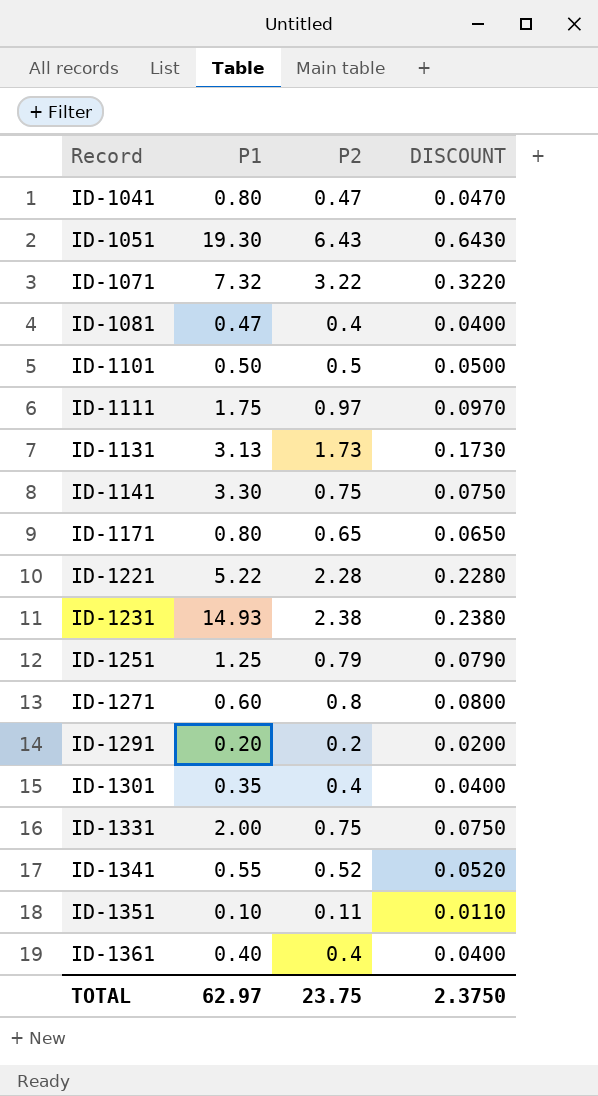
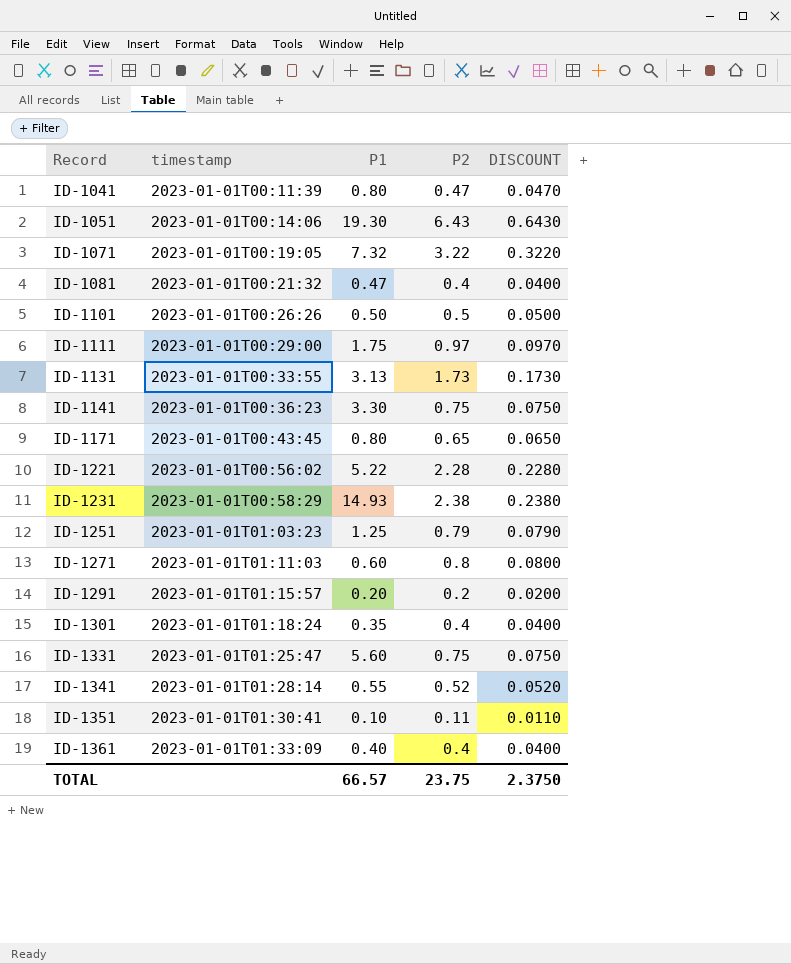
column timestamp | position: none -> 2
ID-1331 | P1: 2.00 -> 5.60
TOTAL | P1: 62.97 -> 66.57

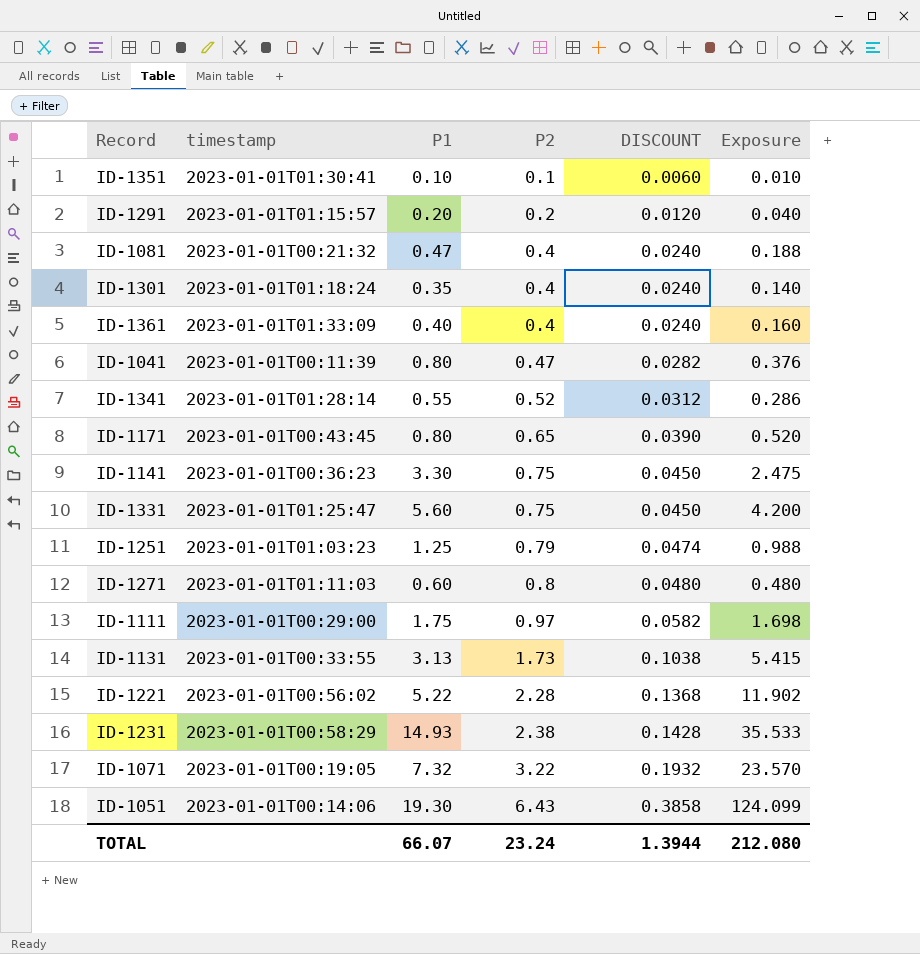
row order: Record ascending -> P2 ascending
column DISCOUNT | formula: [P2] * 0.1 -> [P2] * 0.06
column Exposure | formula: none -> [P1] * [P2]
row ID-1101: 2023-01-01T00:26:26 | 0.50 | 0.5 | 0.0500 -> none
ID-1351 | P2: 0.11 -> 0.1
TOTAL | P1: 66.57 -> 66.07
TOTAL | P2: 23.75 -> 23.24
TOTAL | DISCOUNT: 2.3750 -> 1.3944

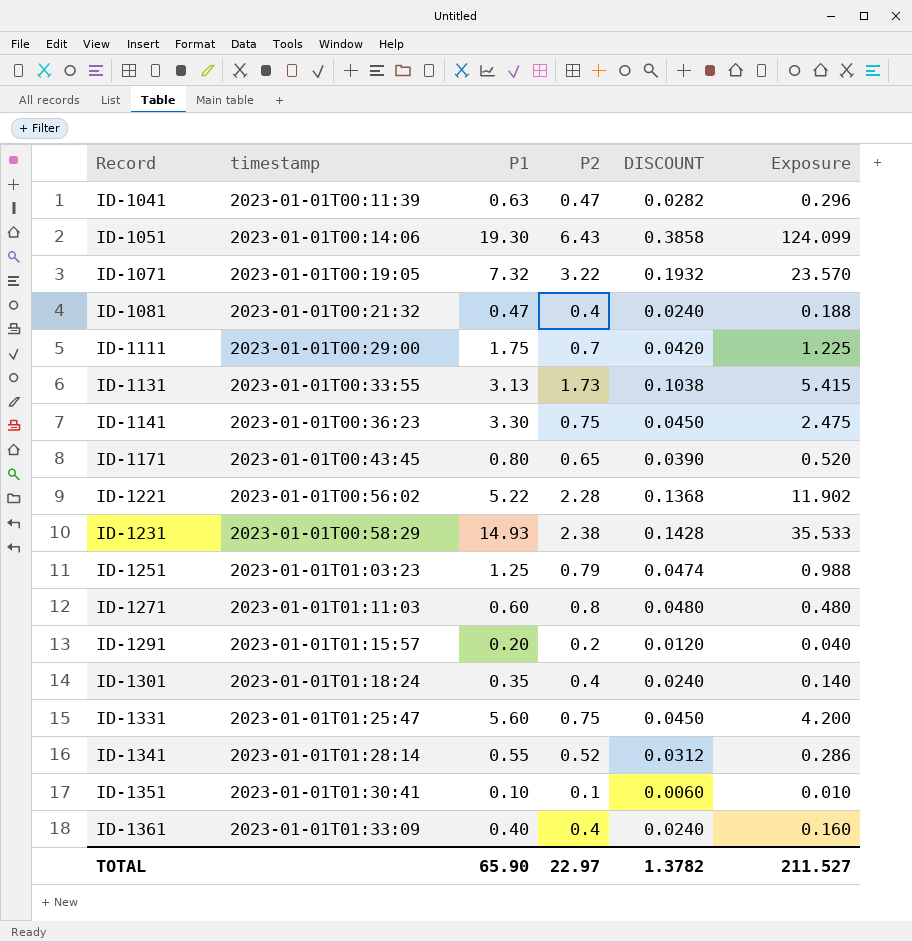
row order: P2 ascending -> Record ascending
ID-1041 | P1: 0.80 -> 0.63
ID-1041 | Exposure: 0.376 -> 0.296
ID-1111 | P2: 0.97 -> 0.7
ID-1111 | DISCOUNT: 0.0582 -> 0.0420
ID-1111 | Exposure: 1.698 -> 1.225
TOTAL | P1: 66.07 -> 65.90
TOTAL | P2: 23.24 -> 22.97
TOTAL | DISCOUNT: 1.3944 -> 1.3782
TOTAL | Exposure: 212.080 -> 211.527

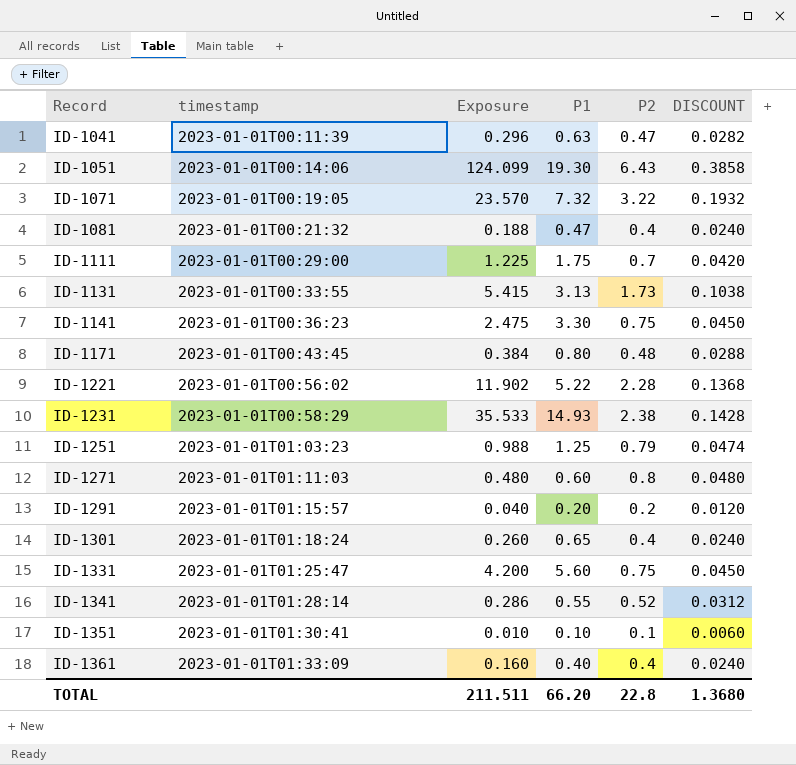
column Exposure | position: 6 -> 3
ID-1171 | Exposure: 0.520 -> 0.384
ID-1171 | P2: 0.65 -> 0.48
ID-1171 | DISCOUNT: 0.0390 -> 0.0288
ID-1301 | Exposure: 0.140 -> 0.260
ID-1301 | P1: 0.35 -> 0.65
TOTAL | Exposure: 211.527 -> 211.511
TOTAL | P1: 65.90 -> 66.20
TOTAL | P2: 22.97 -> 22.8
TOTAL | DISCOUNT: 1.3782 -> 1.3680

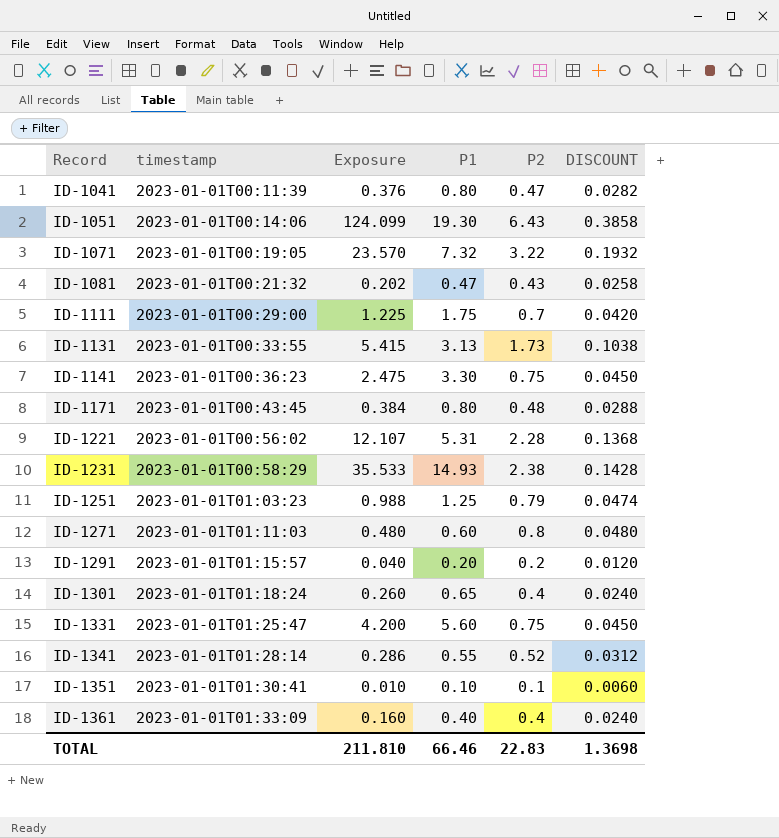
ID-1041 | Exposure: 0.296 -> 0.376
ID-1041 | P1: 0.63 -> 0.80
ID-1081 | Exposure: 0.188 -> 0.202
ID-1081 | P2: 0.4 -> 0.43
ID-1081 | DISCOUNT: 0.0240 -> 0.0258
ID-1221 | Exposure: 11.902 -> 12.107
ID-1221 | P1: 5.22 -> 5.31
TOTAL | Exposure: 211.511 -> 211.810
TOTAL | P1: 66.20 -> 66.46
TOTAL | P2: 22.8 -> 22.83
TOTAL | DISCOUNT: 1.3680 -> 1.3698

